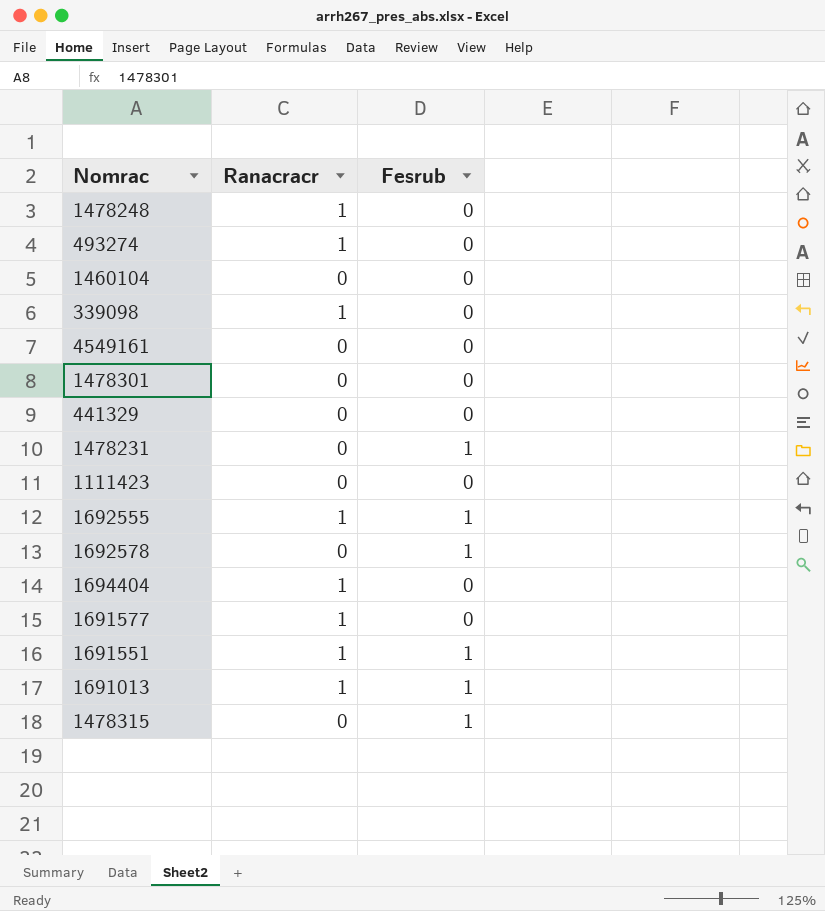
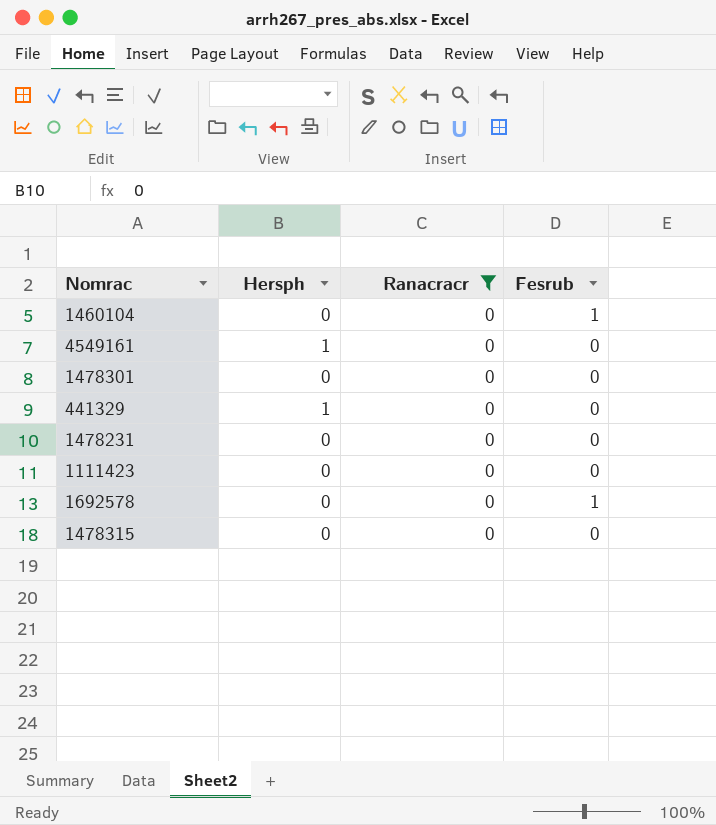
filter: none -> Ranacracr = 0
column Hersph | position: none -> 2
1460104 | Fesrub: 0 -> 1
1478231 | Fesrub: 1 -> 0
1478315 | Fesrub: 1 -> 0

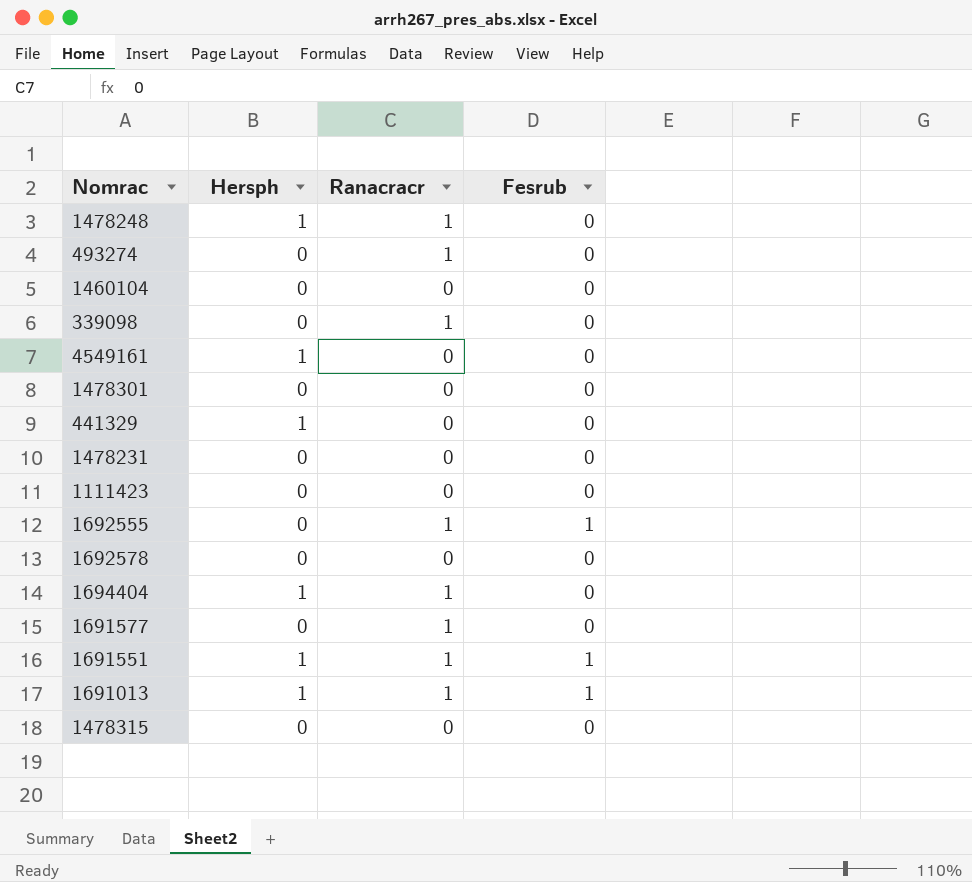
filter: Ranacracr = 0 -> none
1460104 | Fesrub: 1 -> 0
1692578 | Fesrub: 1 -> 0

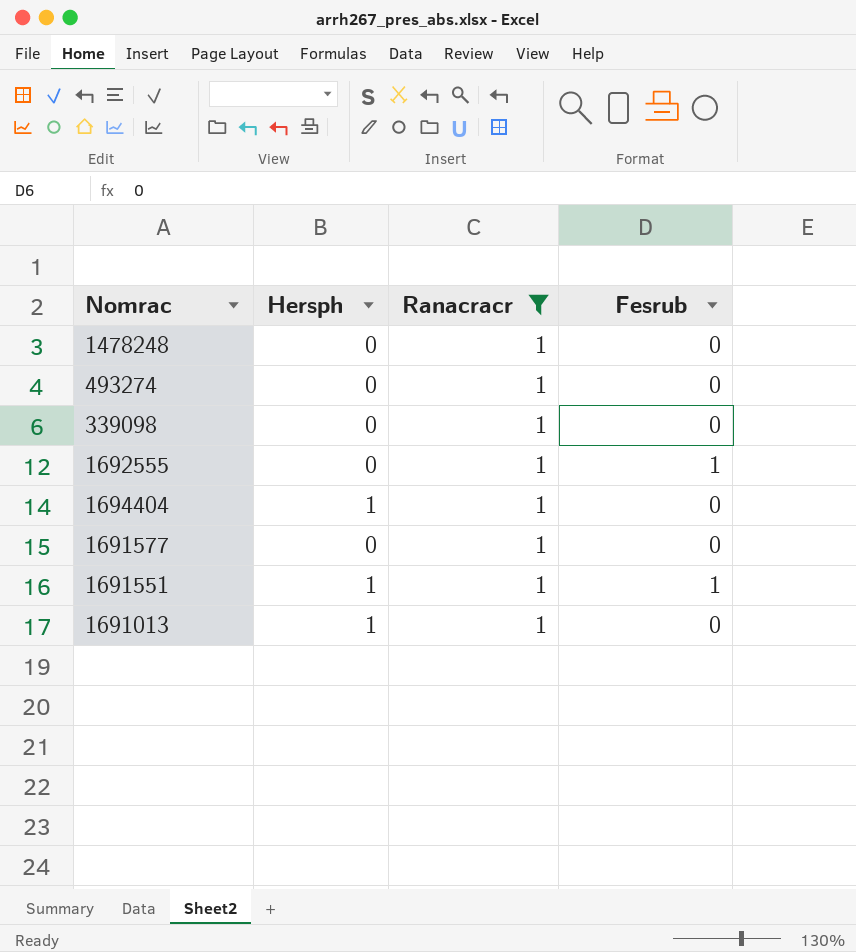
filter: none -> Ranacracr = 1
1478248 | Hersph: 1 -> 0
1691013 | Fesrub: 1 -> 0

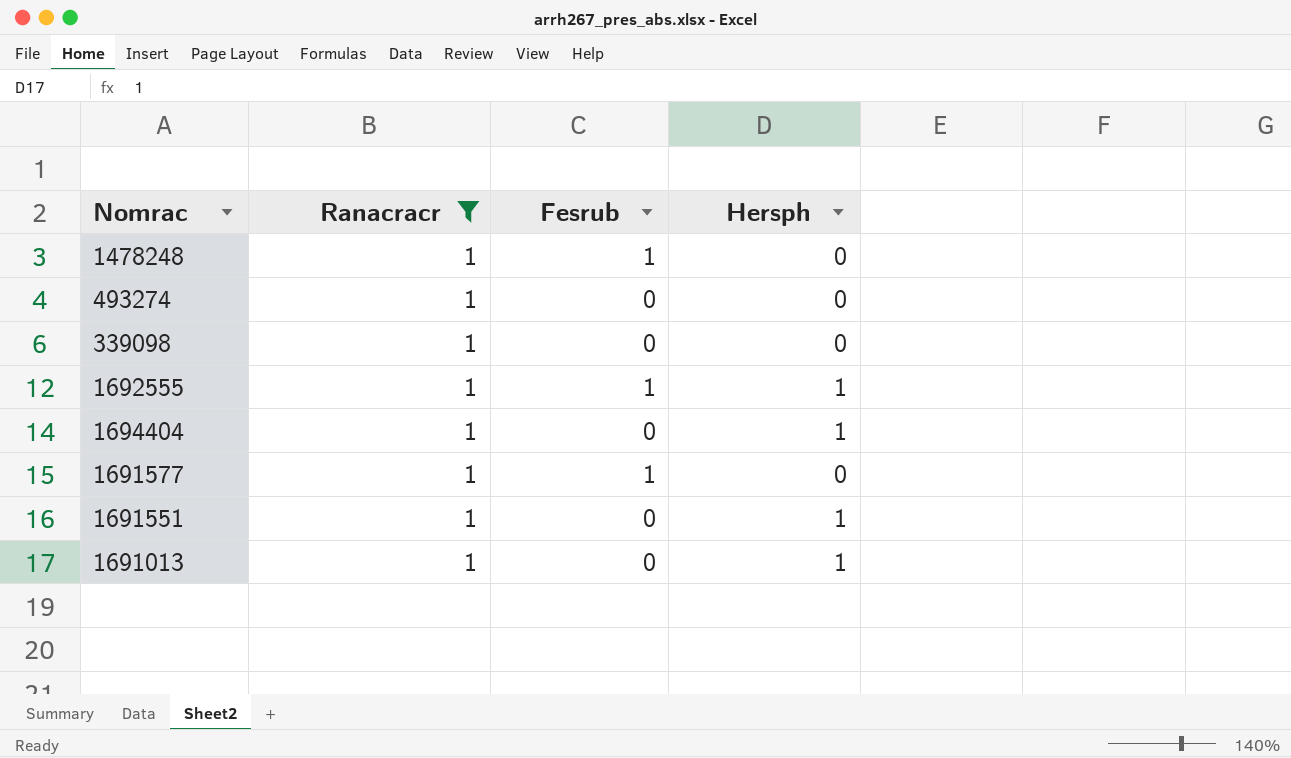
column Hersph | position: 2 -> 4
1478248 | Fesrub: 0 -> 1
1692555 | Hersph: 0 -> 1
1691577 | Fesrub: 0 -> 1
1691551 | Fesrub: 1 -> 0

